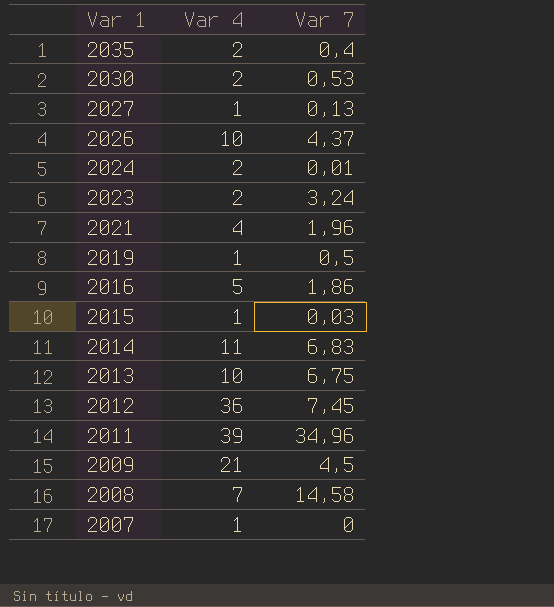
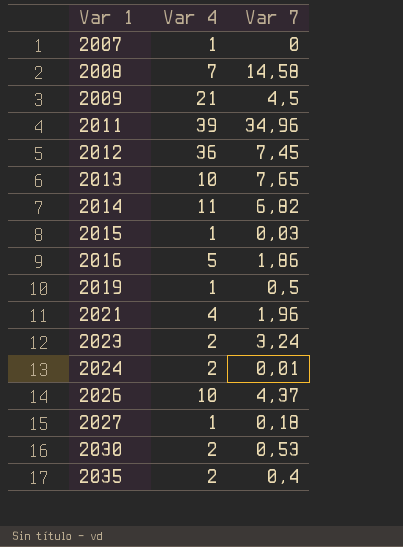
row order: Var 1 descending -> Var 1 ascending
2013 | Var 7: 6,75 -> 7,65
2014 | Var 7: 6,83 -> 6,82
2027 | Var 7: 0,13 -> 0,18

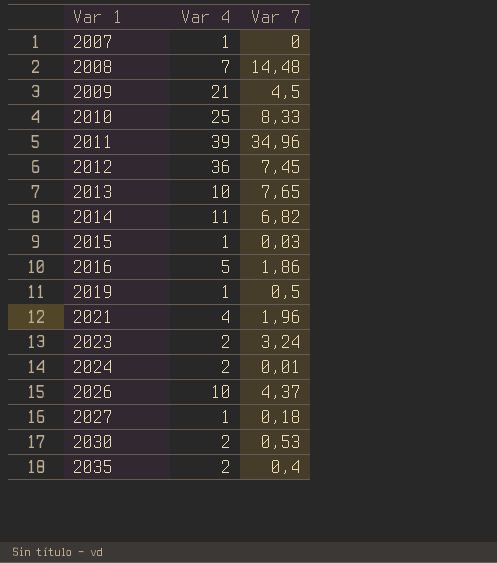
2008 | Var 7: 14,58 -> 14,48
row 2010: none -> 25 | 8,33

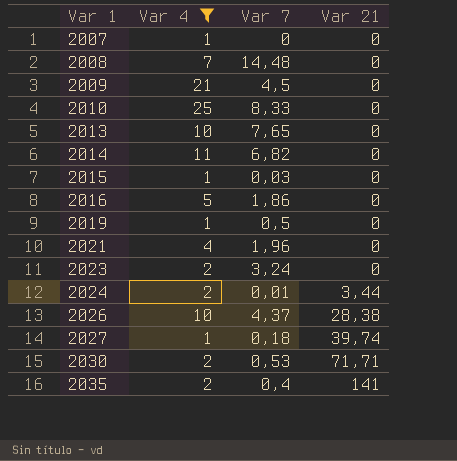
filter: none -> Var 4 <= 25
column Var 21 | position: none -> 4

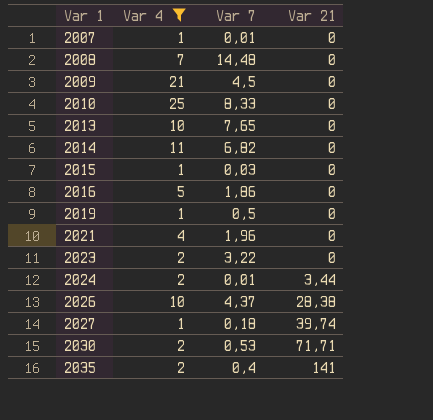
2007 | Var 7: 0 -> 0,01
2023 | Var 7: 3,24 -> 3,22

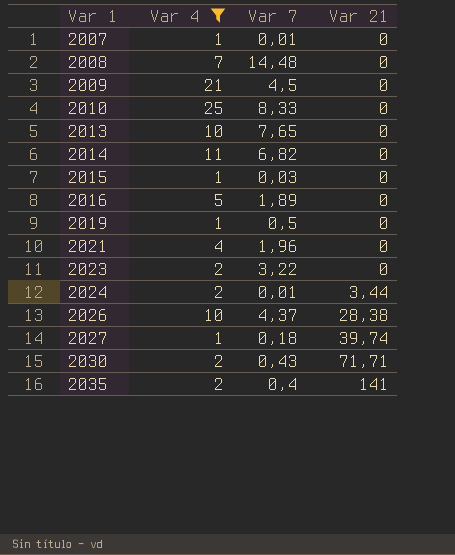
2016 | Var 7: 1,86 -> 1,89
2030 | Var 7: 0,53 -> 0,43

